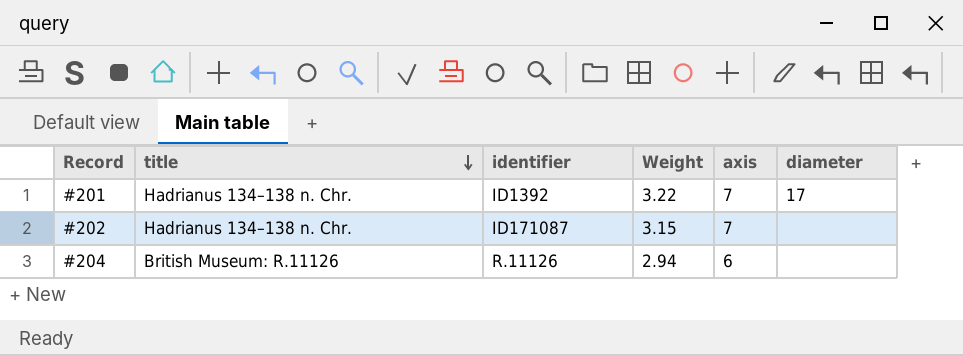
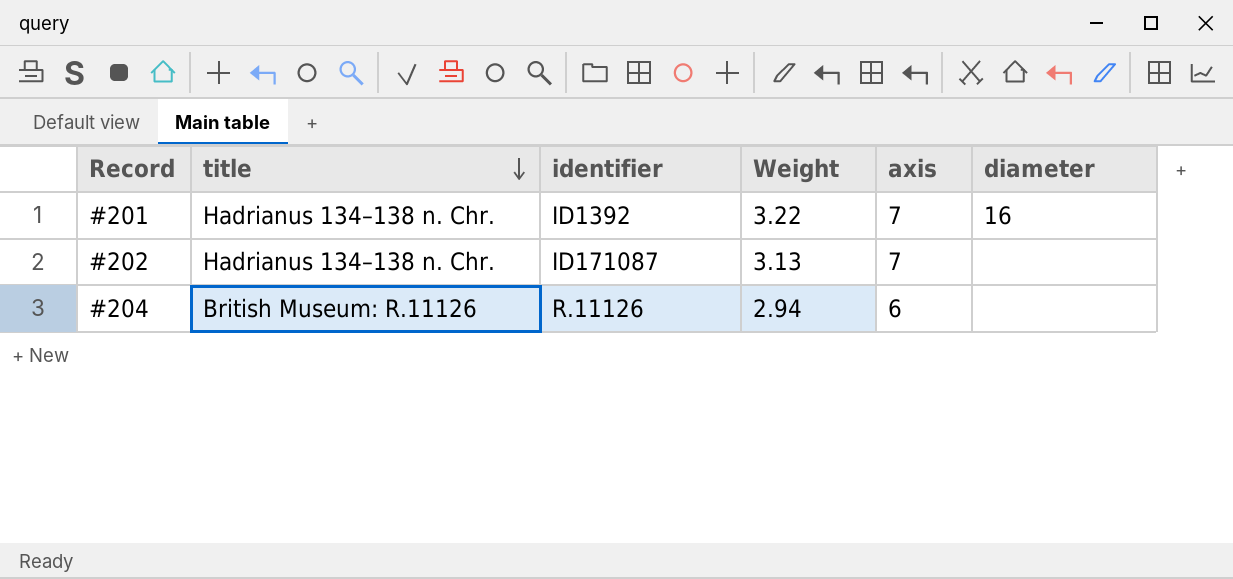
#201 | diameter: 17 -> 16
#202 | Weight: 3.15 -> 3.13

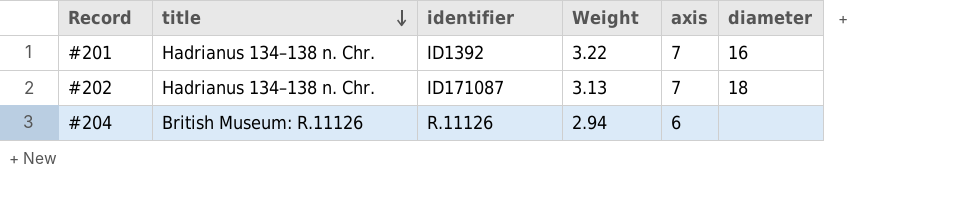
#202 | diameter: none -> 18

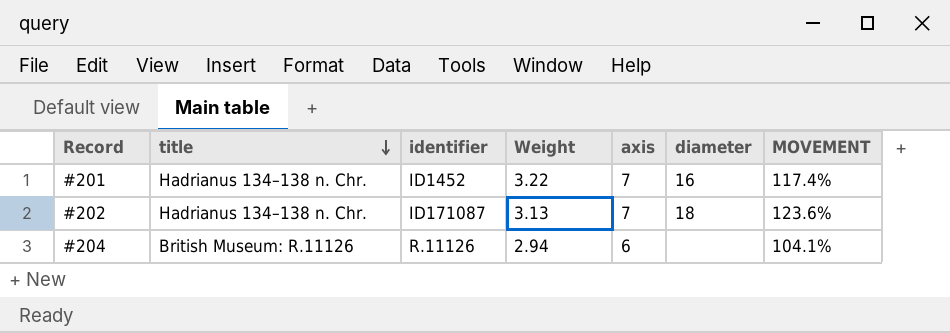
column MOVEMENT | formula: none -> ([axis] - [Weight]) / [Weight]
#201 | identifier: ID1392 -> ID1452

